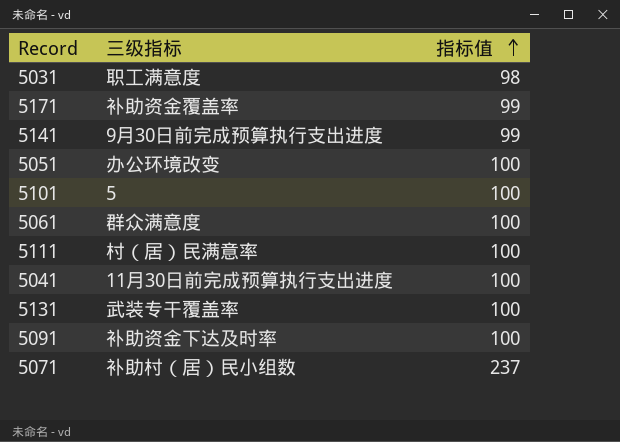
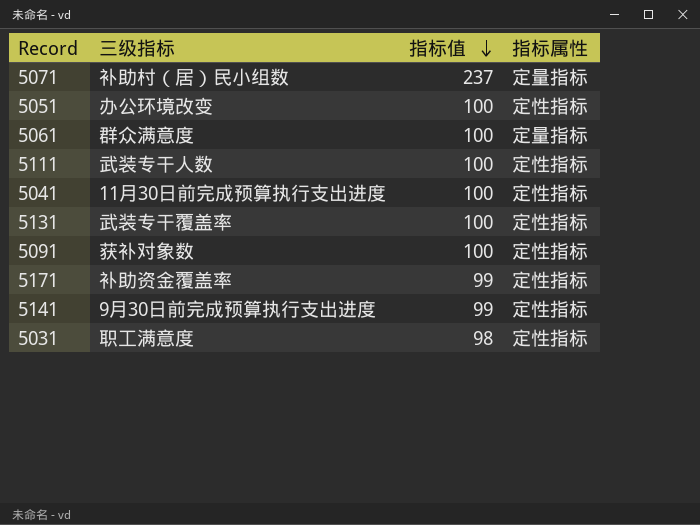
row order: 指标值 ascending -> 指标值 descending
column 指标属性 | position: none -> 4
row 5101: 5 | 100 -> none
5111 | 三级指标: 村（居）民满意率 -> 武装专干人数
5091 | 三级指标: 补助资金下达及时率 -> 获补对象数

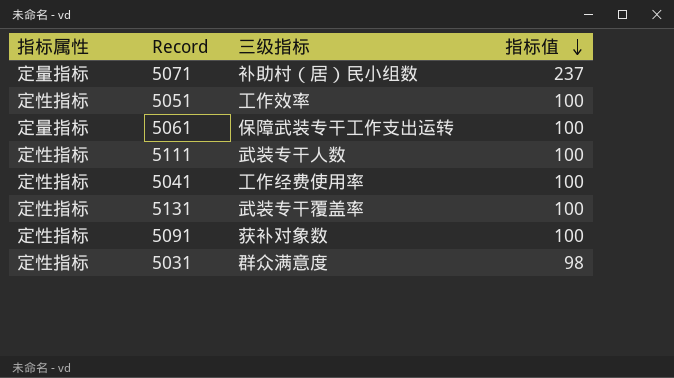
column 指标属性 | position: 4 -> 1
row 5171: 补助资金覆盖率 | 99 | 定性指标 -> none
row 5141: 9月30日前完成预算执行支出进度 | 99 | 定性指标 -> none
5051 | 三级指标: 办公环境改变 -> 工作效率
5061 | 三级指标: 群众满意度 -> 保障武装专干工作支出运转
5041 | 三级指标: 11月30日前完成预算执行支出进度 -> 工作经费使用率
5031 | 三级指标: 职工满意度 -> 群众满意度

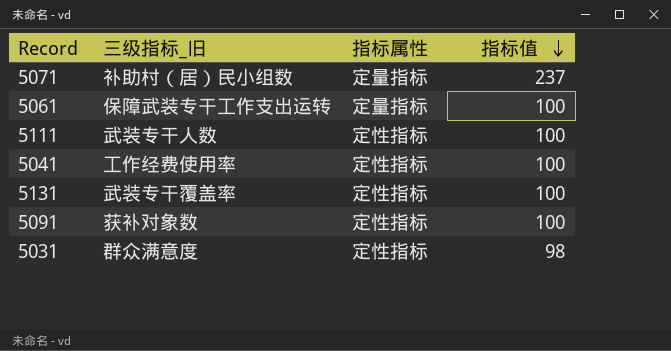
column name: 三级指标 -> 三级指标_旧
column 指标属性 | position: 1 -> 3
row 5051: 定性指标 | 工作效率 | 100 -> none

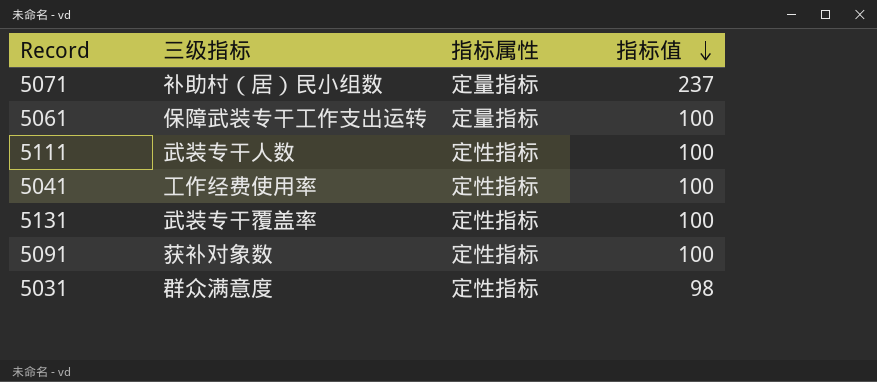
column name: 三级指标_旧 -> 三级指标

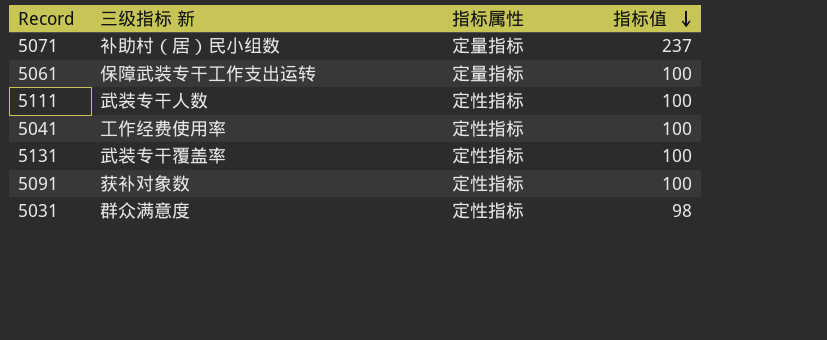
column name: 三级指标 -> 三级指标 新

